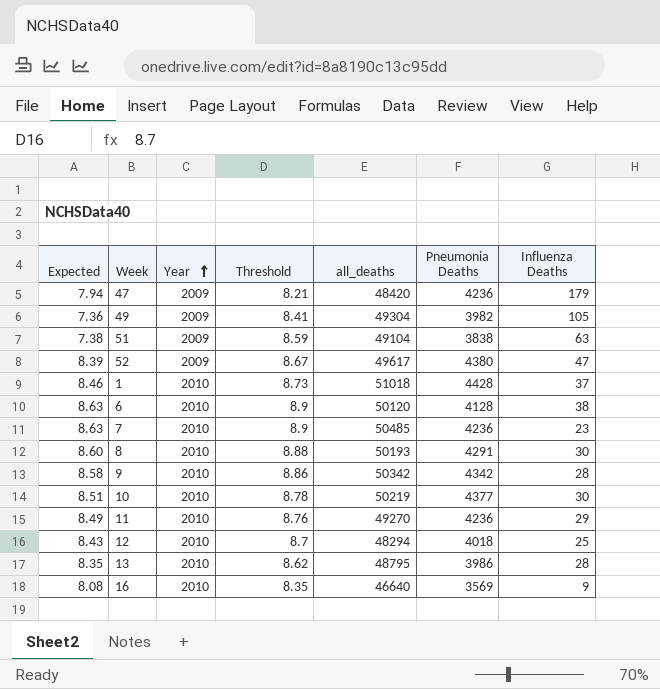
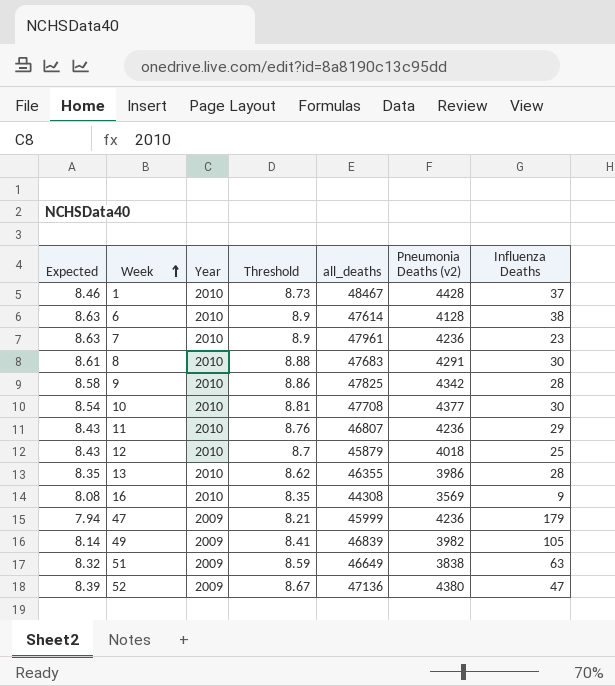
row order: Year ascending -> Week ascending
column name: Pneumonia Deaths -> Pneumonia Deaths (v2)
1 | all_deaths: 51018 -> 48467
6 | all_deaths: 50120 -> 47614
7 | all_deaths: 50485 -> 47961
8 | Expected: 8.60 -> 8.61
8 | all_deaths: 50193 -> 47683
9 | all_deaths: 50342 -> 47825
10 | Expected: 8.51 -> 8.54
10 | Threshold: 8.78 -> 8.81
10 | all_deaths: 50219 -> 47708
11 | Expected: 8.49 -> 8.43
11 | all_deaths: 49270 -> 46807
12 | all_deaths: 48294 -> 45879
13 | all_deaths: 48795 -> 46355
16 | all_deaths: 46640 -> 44308
47 | all_deaths: 48420 -> 45999
49 | Expected: 7.36 -> 8.14
49 | all_deaths: 49304 -> 46839
51 | Expected: 7.38 -> 8.32
51 | all_deaths: 49104 -> 46649
52 | all_deaths: 49617 -> 47136

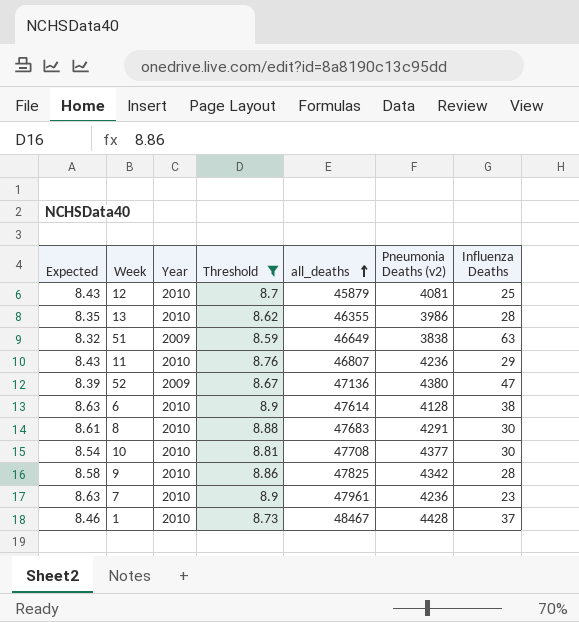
filter: none -> Threshold >= 8.59
row order: Week ascending -> all_deaths ascending
12 | Pneumonia Deaths (v2): 4018 -> 4081

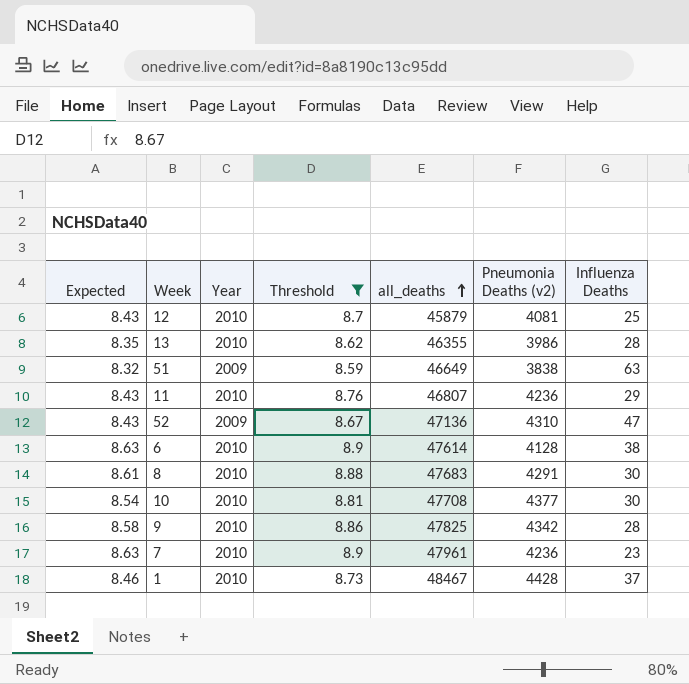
52 | Expected: 8.39 -> 8.43
52 | Pneumonia Deaths (v2): 4380 -> 4310

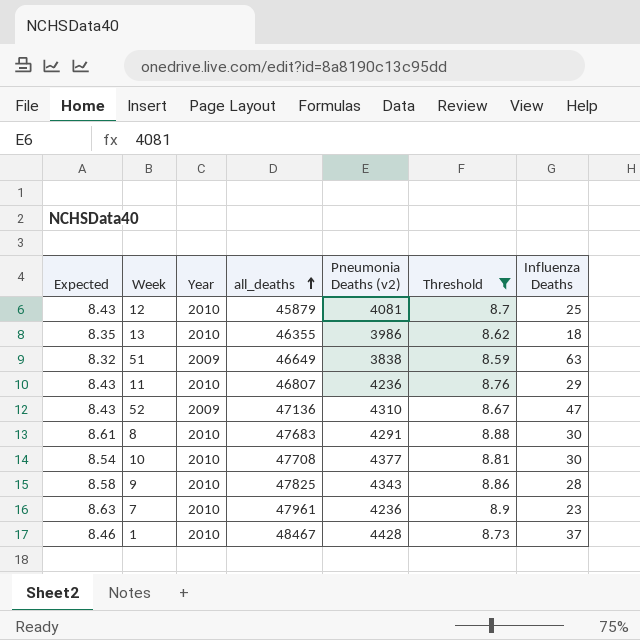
column Threshold | position: 4 -> 6
row 6: 8.63 | 2010 | 8.9 | 47614 | 4128 | 38 -> none
13 | Influenza Deaths: 28 -> 18
9 | Pneumonia Deaths (v2): 4342 -> 4343

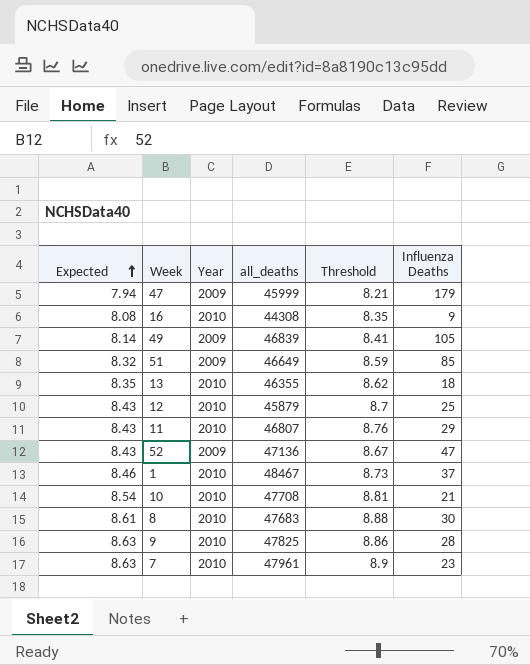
filter: Threshold >= 8.59 -> none
row order: all_deaths ascending -> Expected ascending
column Pneumonia Deaths (v2) | position: 5 -> none
51 | Influenza Deaths: 63 -> 85
10 | Influenza Deaths: 30 -> 21
9 | Expected: 8.58 -> 8.63

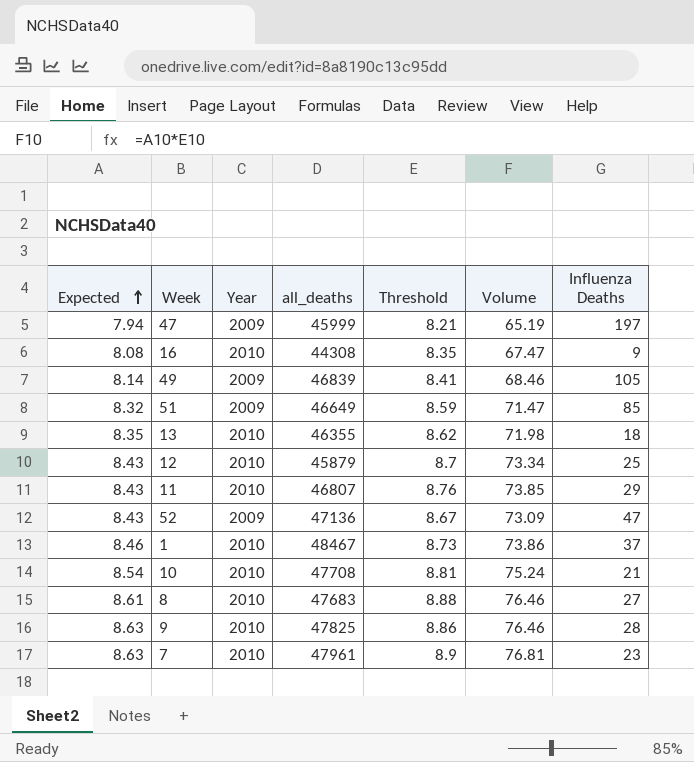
column Volume | formula: none -> [Expected] * [Threshold]
47 | Influenza Deaths: 179 -> 197
8 | Influenza Deaths: 30 -> 27

